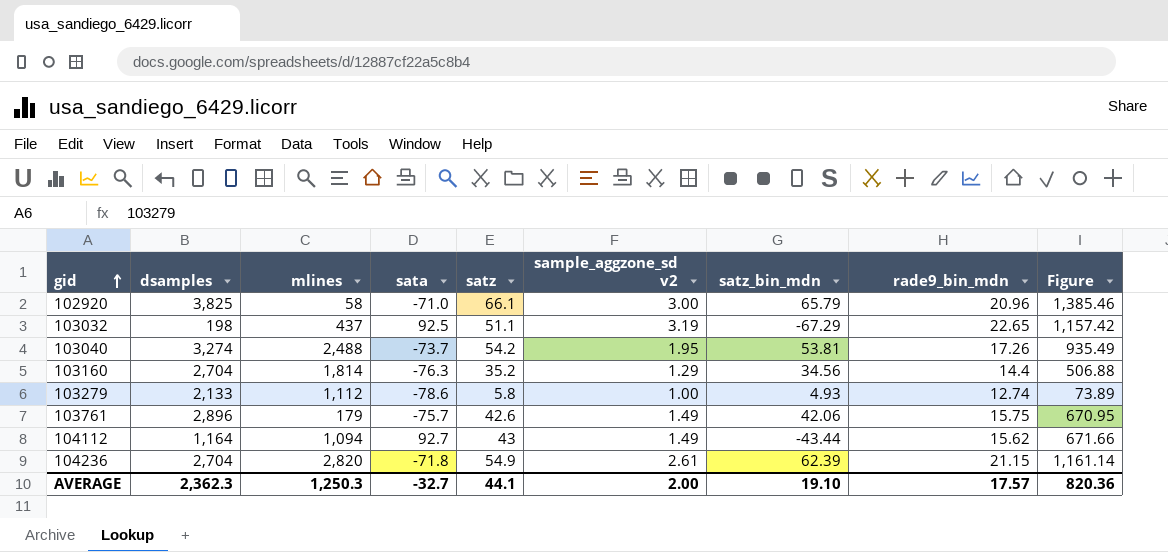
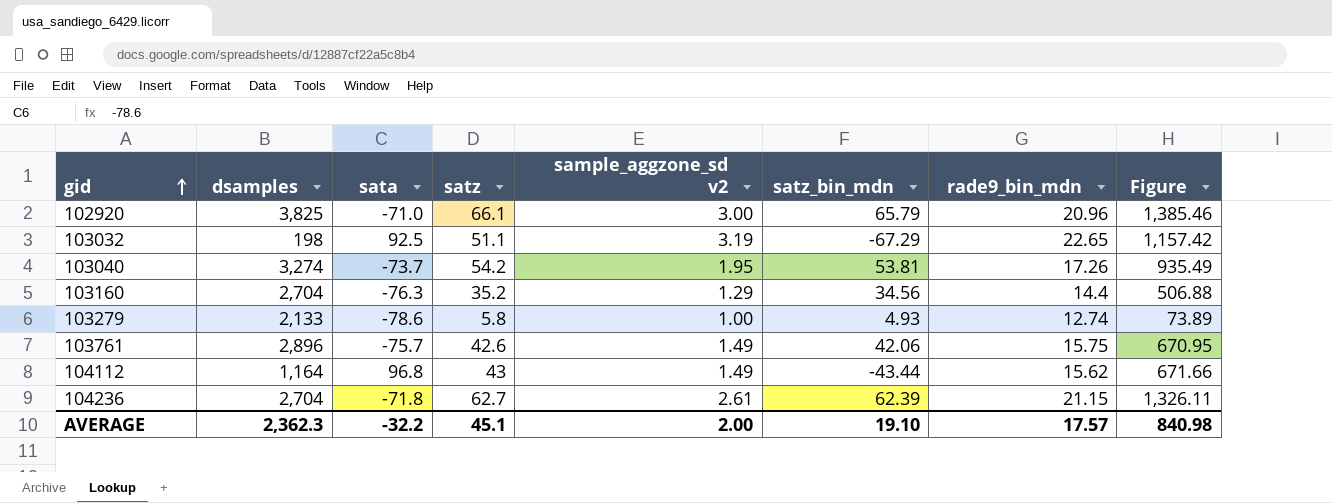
column mlines | position: 3 -> none
104112 | sata: 92.7 -> 96.8
104236 | satz: 54.9 -> 62.7
104236 | Figure: 1,161.14 -> 1,326.11
AVERAGE | sata: -32.7 -> -32.2
AVERAGE | satz: 44.1 -> 45.1
AVERAGE | Figure: 820.36 -> 840.98

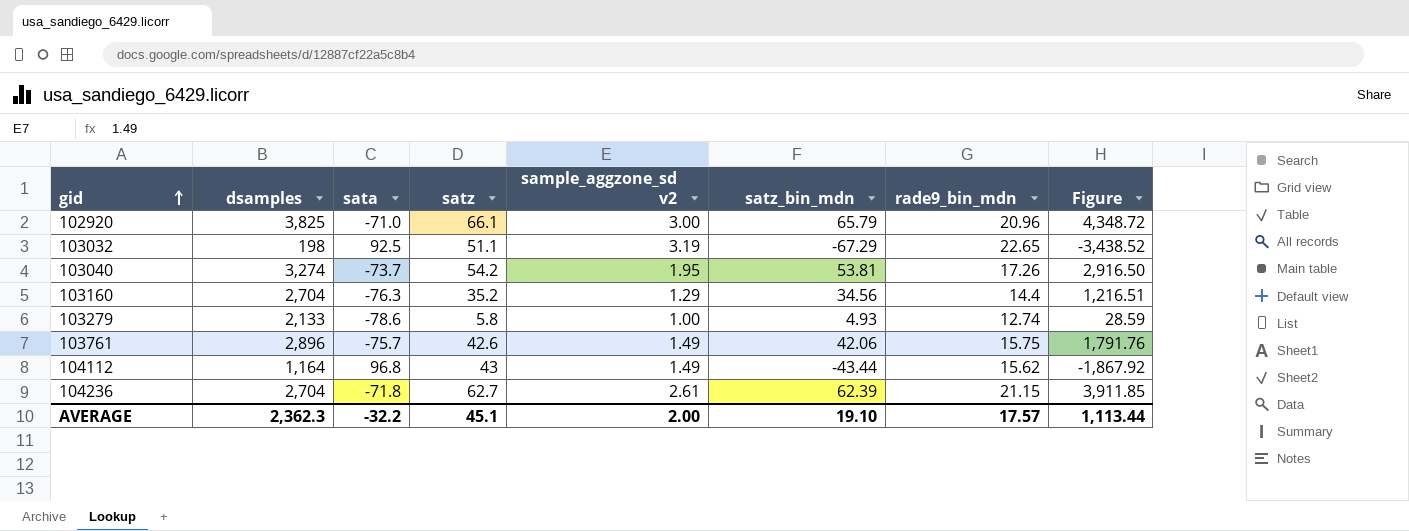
column Figure | formula: [satz] * [rade9_bin_mdn] -> [satz] * [satz_bin_mdn]
AVERAGE | Figure: 840.98 -> 1,113.44

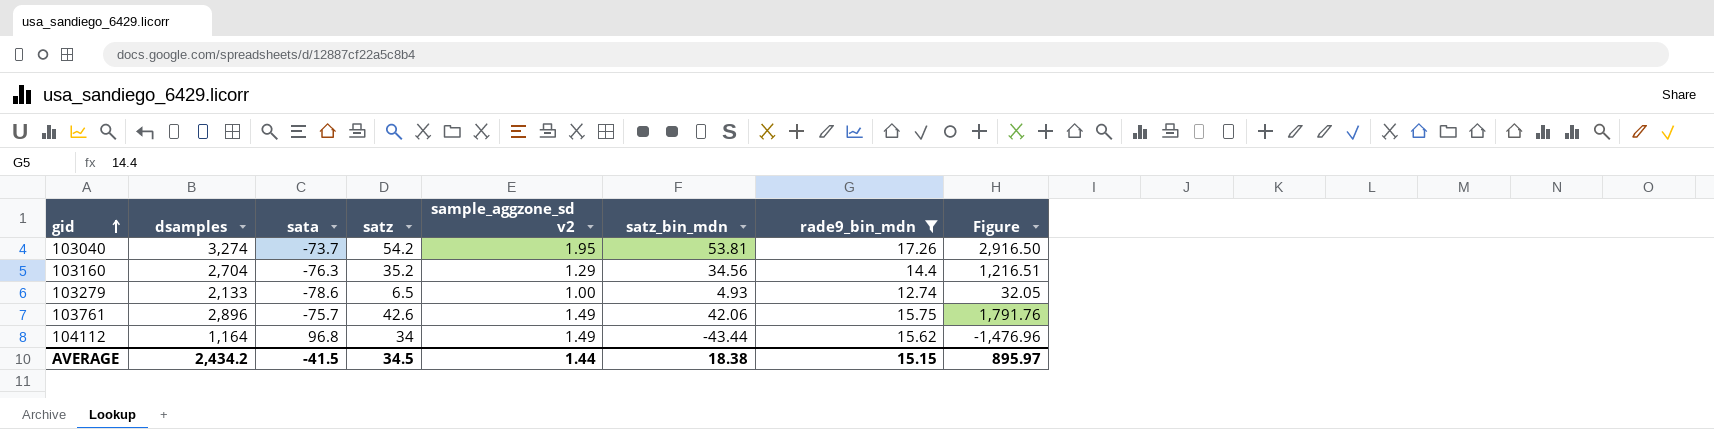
filter: none -> rade9_bin_mdn <= 17.26
103279 | satz: 5.8 -> 6.5
103279 | Figure: 28.59 -> 32.05
104112 | satz: 43 -> 34
104112 | Figure: -1,867.92 -> -1,476.96
AVERAGE | dsamples: 2,362.3 -> 2,434.2
AVERAGE | sata: -32.2 -> -41.5
AVERAGE | satz: 45.1 -> 34.5
AVERAGE | sample_aggzone_sd v2: 2.00 -> 1.44
AVERAGE | satz_bin_mdn: 19.10 -> 18.38
AVERAGE | rade9_bin_mdn: 17.57 -> 15.15
AVERAGE | Figure: 1,113.44 -> 895.97

